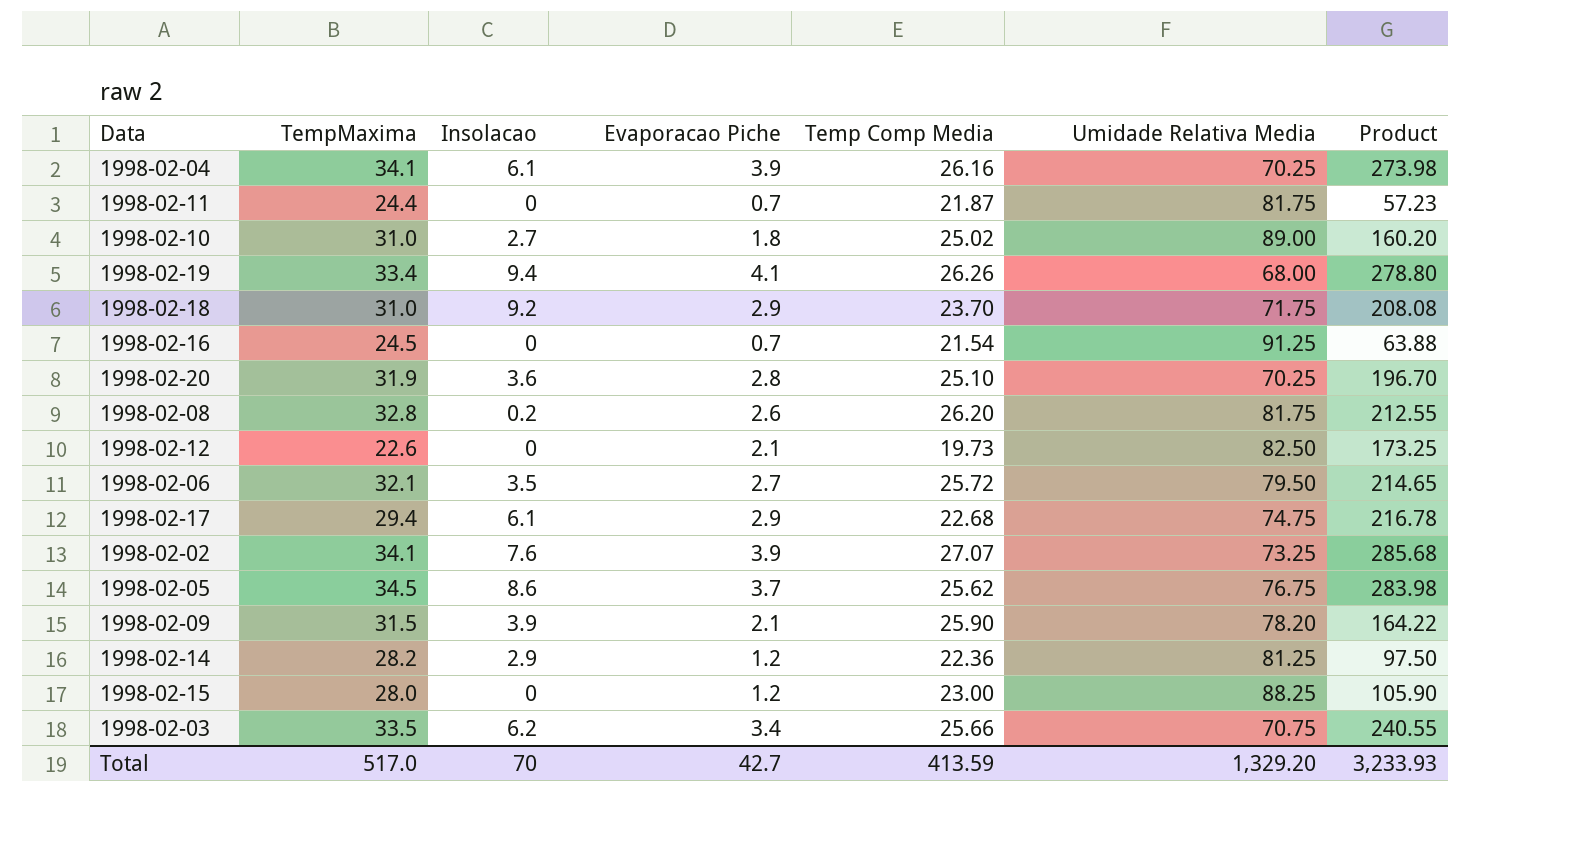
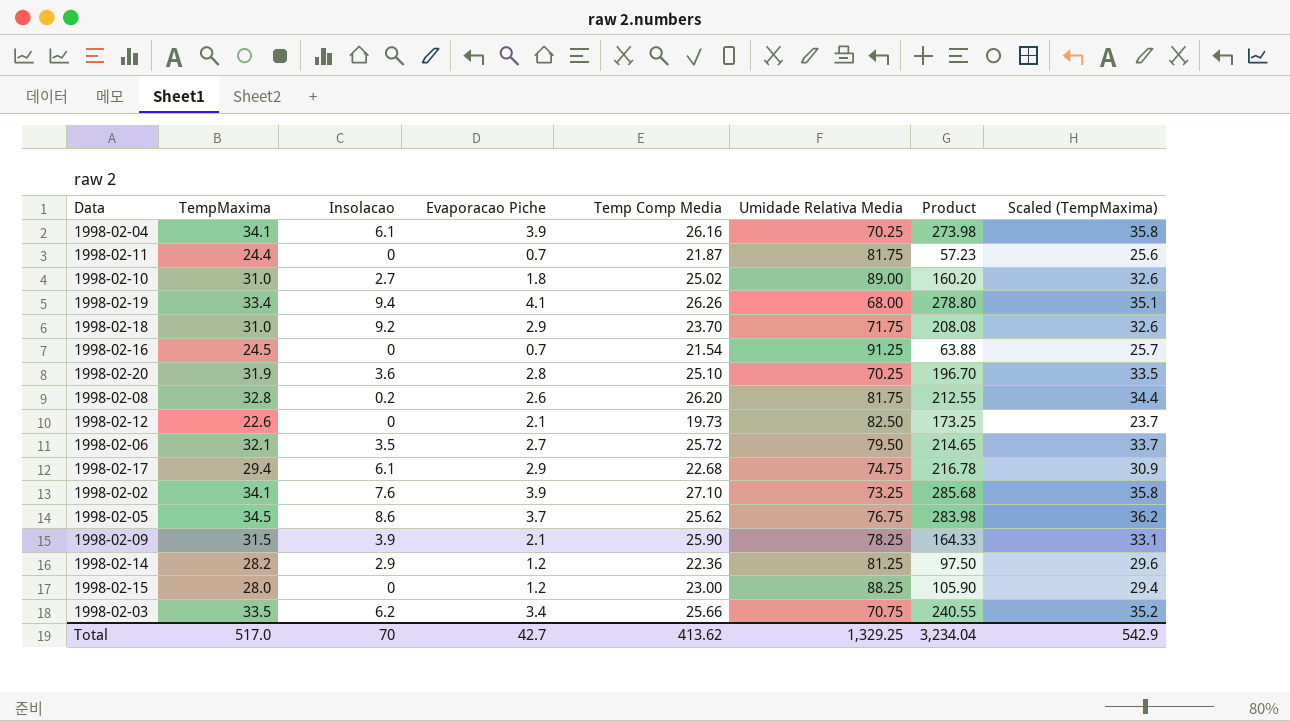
column Scaled (TempMaxima) | formula: none -> [TempMaxima] * 1.05
1998-02-02 | Temp Comp Media: 27.07 -> 27.10
1998-02-09 | Umidade Relativa Media: 78.20 -> 78.25
1998-02-09 | Product: 164.22 -> 164.33
Total | Temp Comp Media: 413.59 -> 413.62
Total | Umidade Relativa Media: 1,329.20 -> 1,329.25
Total | Product: 3,233.93 -> 3,234.04

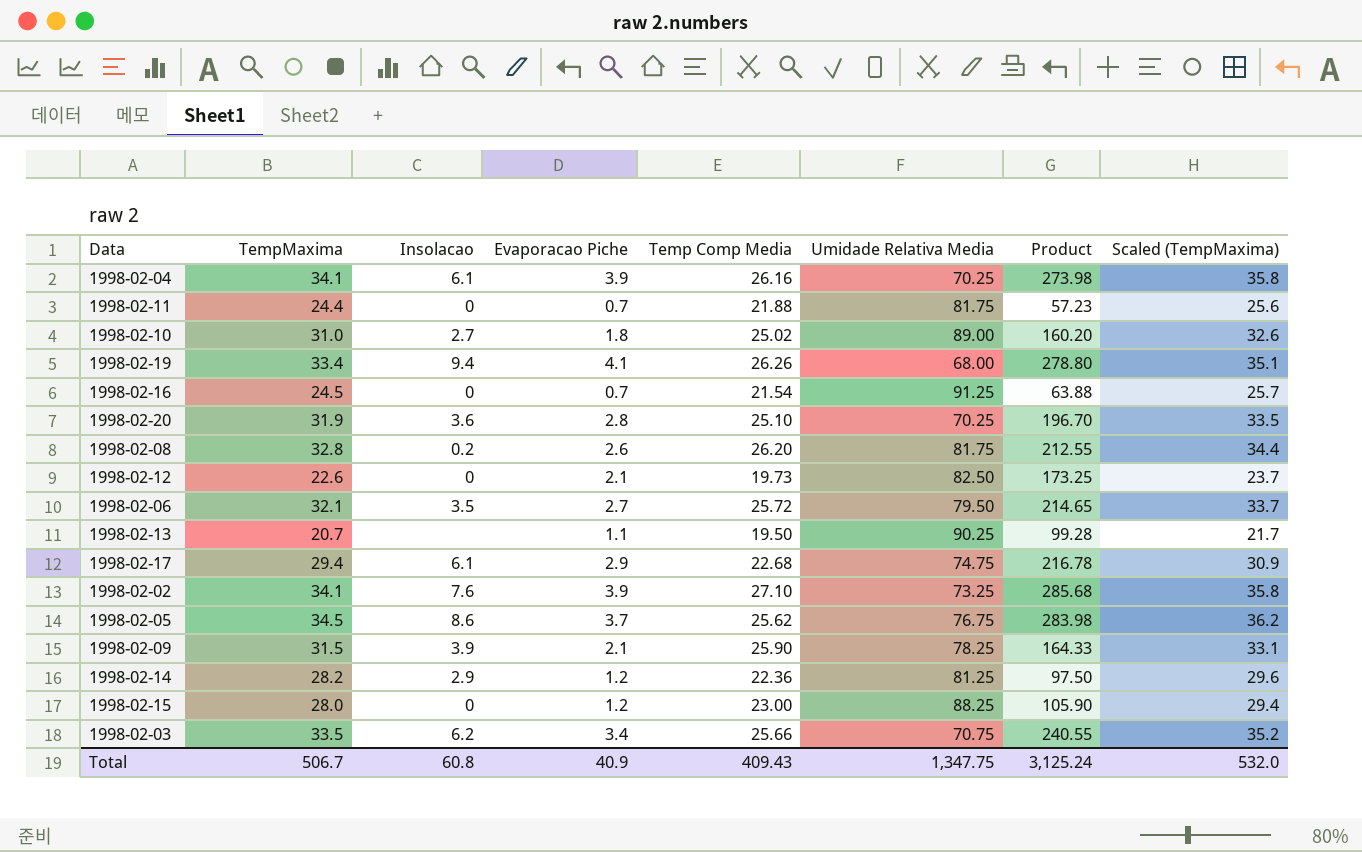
row 1998-02-18: 31.0 | 9.2 | 2.9 | 23.70 | 71.75 | 208.08 | 32.6 -> none
1998-02-11 | Temp Comp Media: 21.87 -> 21.88
row 1998-02-13: none -> 20.7 | none | 1.1 | 19.50 | 90.25 | 99.28 | 21.7
Total | TempMaxima: 517.0 -> 506.7
Total | Insolacao: 70 -> 60.8
Total | Evaporacao Piche: 42.7 -> 40.9
Total | Temp Comp Media: 413.62 -> 409.43
Total | Umidade Relativa Media: 1,329.25 -> 1,347.75
Total | Product: 3,234.04 -> 3,125.24
Total | Scaled (TempMaxima): 542.9 -> 532.0

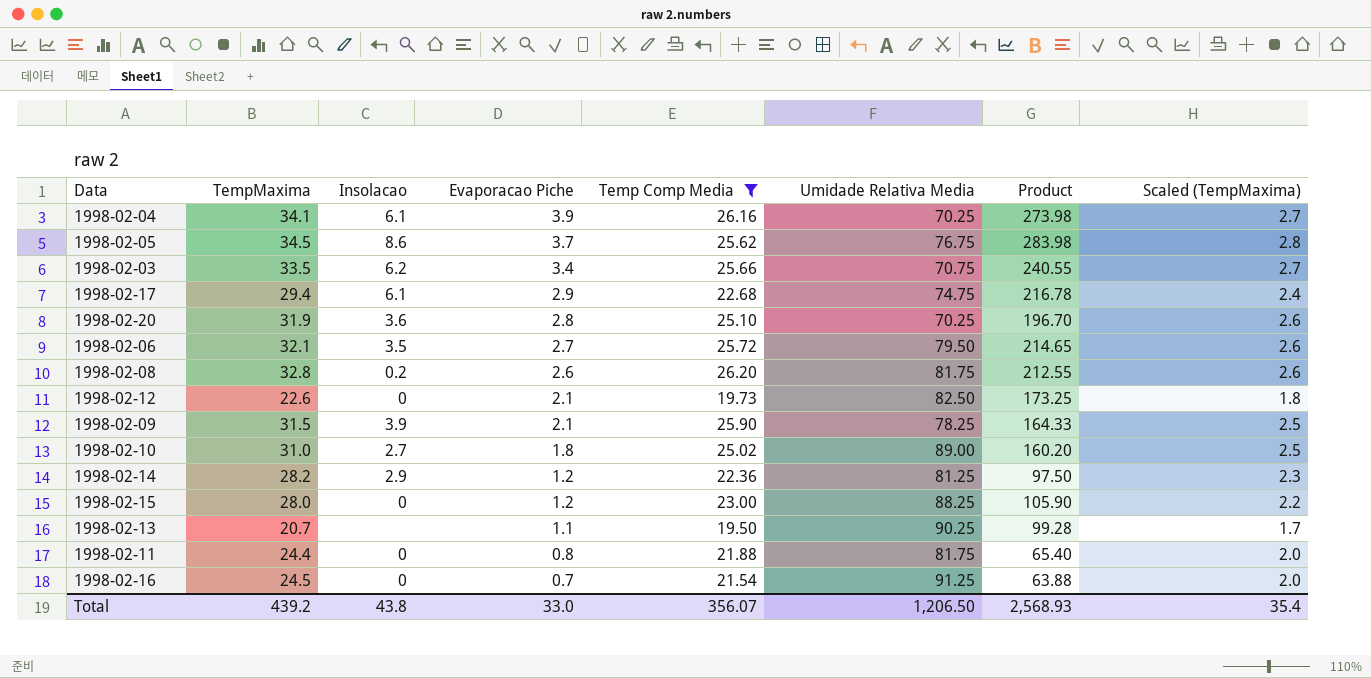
filter: none -> Temp Comp Media <= 26.20
row order: none -> Evaporacao Piche descending
column Scaled (TempMaxima) | formula: [TempMaxima] * 1.05 -> [TempMaxima] * 0.08
1998-02-11 | Evaporacao Piche: 0.7 -> 0.8
1998-02-11 | Product: 57.23 -> 65.40
Total | TempMaxima: 506.7 -> 439.2
Total | Insolacao: 60.8 -> 43.8
Total | Evaporacao Piche: 40.9 -> 33.0
Total | Temp Comp Media: 409.43 -> 356.07
Total | Umidade Relativa Media: 1,347.75 -> 1,206.50
Total | Product: 3,125.24 -> 2,568.93
Total | Scaled (TempMaxima): 532.0 -> 35.4

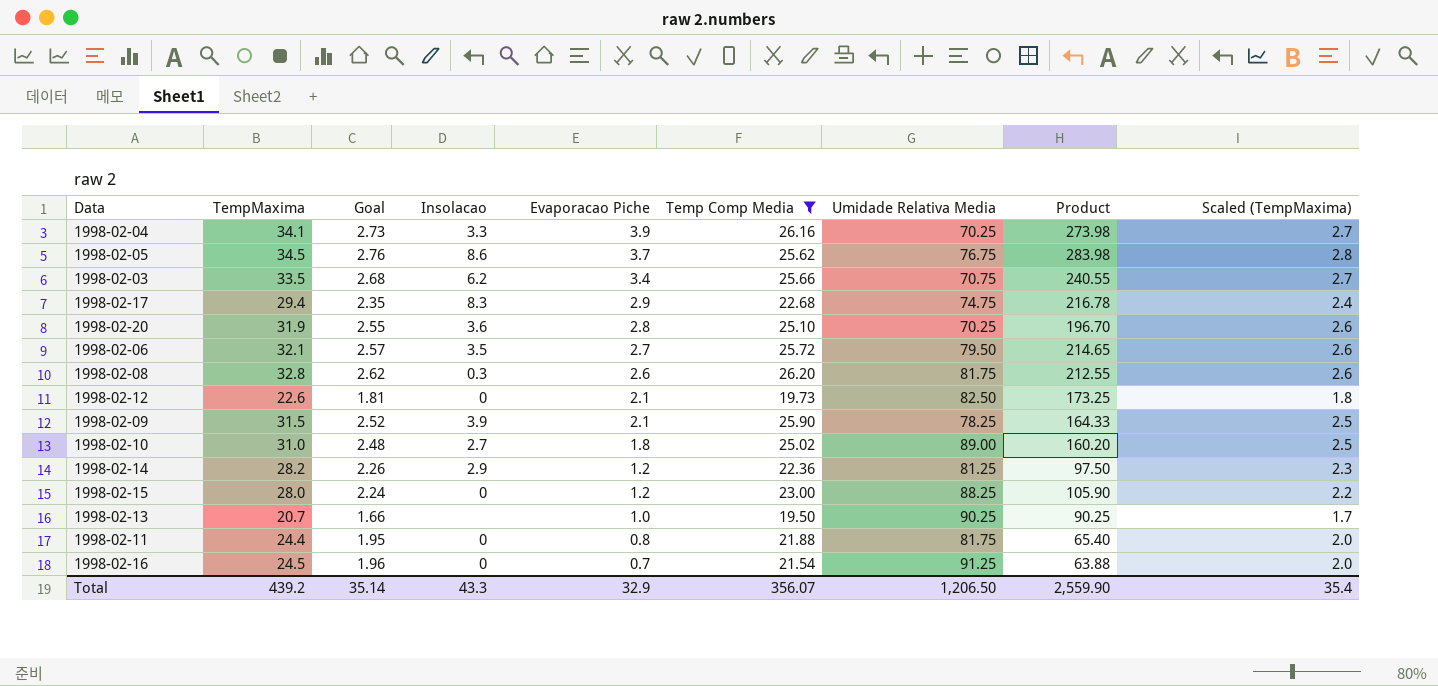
column Goal | formula: none -> [TempMaxima] * 0.08
1998-02-04 | Insolacao: 6.1 -> 3.3
1998-02-17 | Insolacao: 6.1 -> 8.3
1998-02-08 | Insolacao: 0.2 -> 0.3
1998-02-13 | Evaporacao Piche: 1.1 -> 1.0
1998-02-13 | Product: 99.28 -> 90.25
Total | Insolacao: 43.8 -> 43.3
Total | Evaporacao Piche: 33.0 -> 32.9
Total | Product: 2,568.93 -> 2,559.90

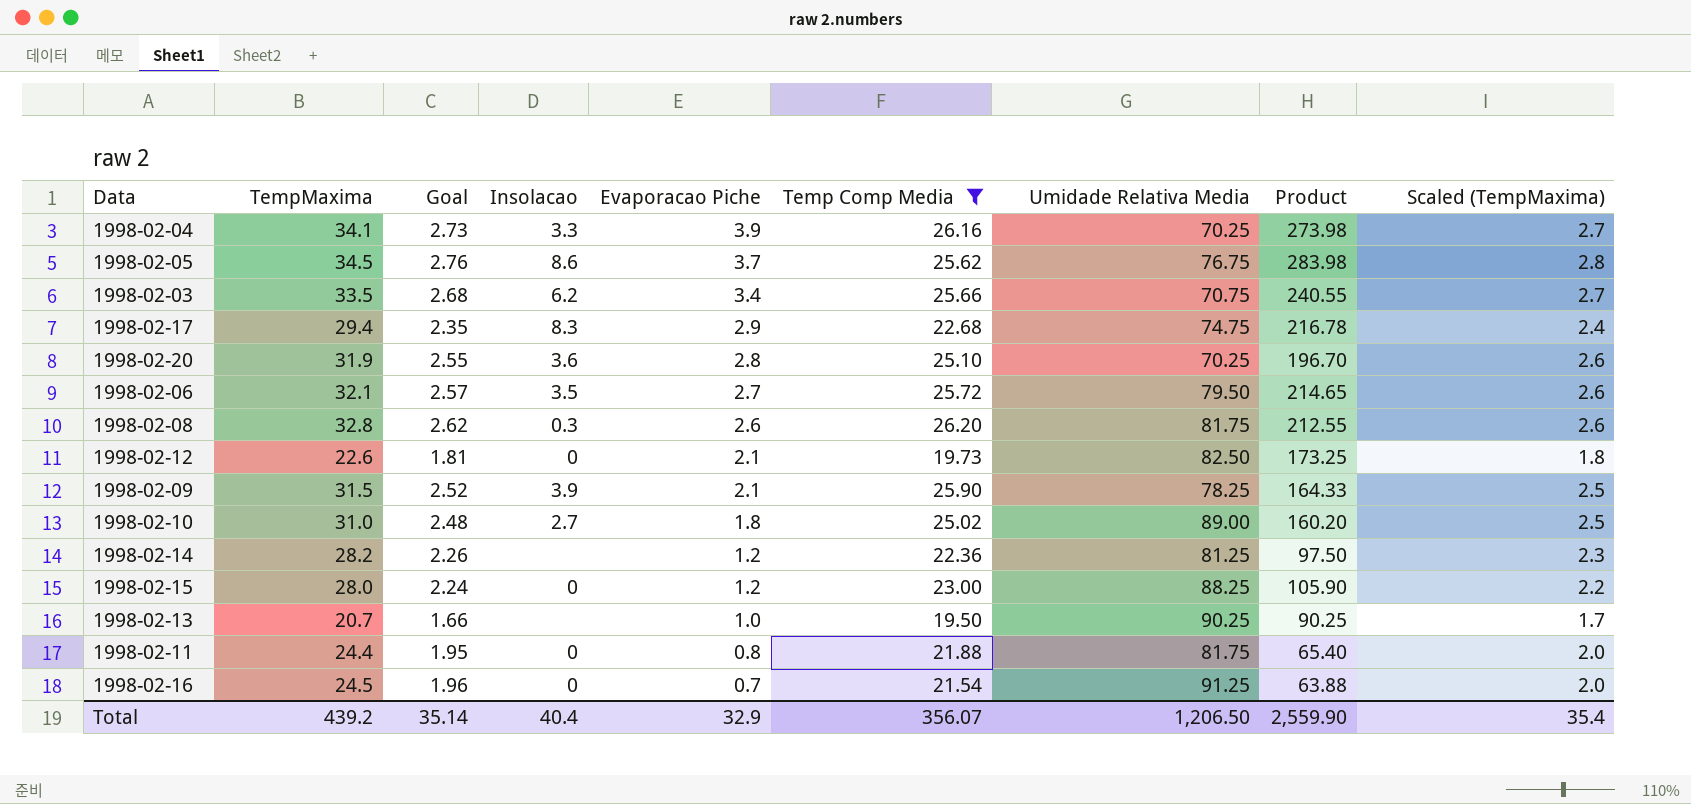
1998-02-14 | Insolacao: 2.9 -> none
Total | Insolacao: 43.3 -> 40.4

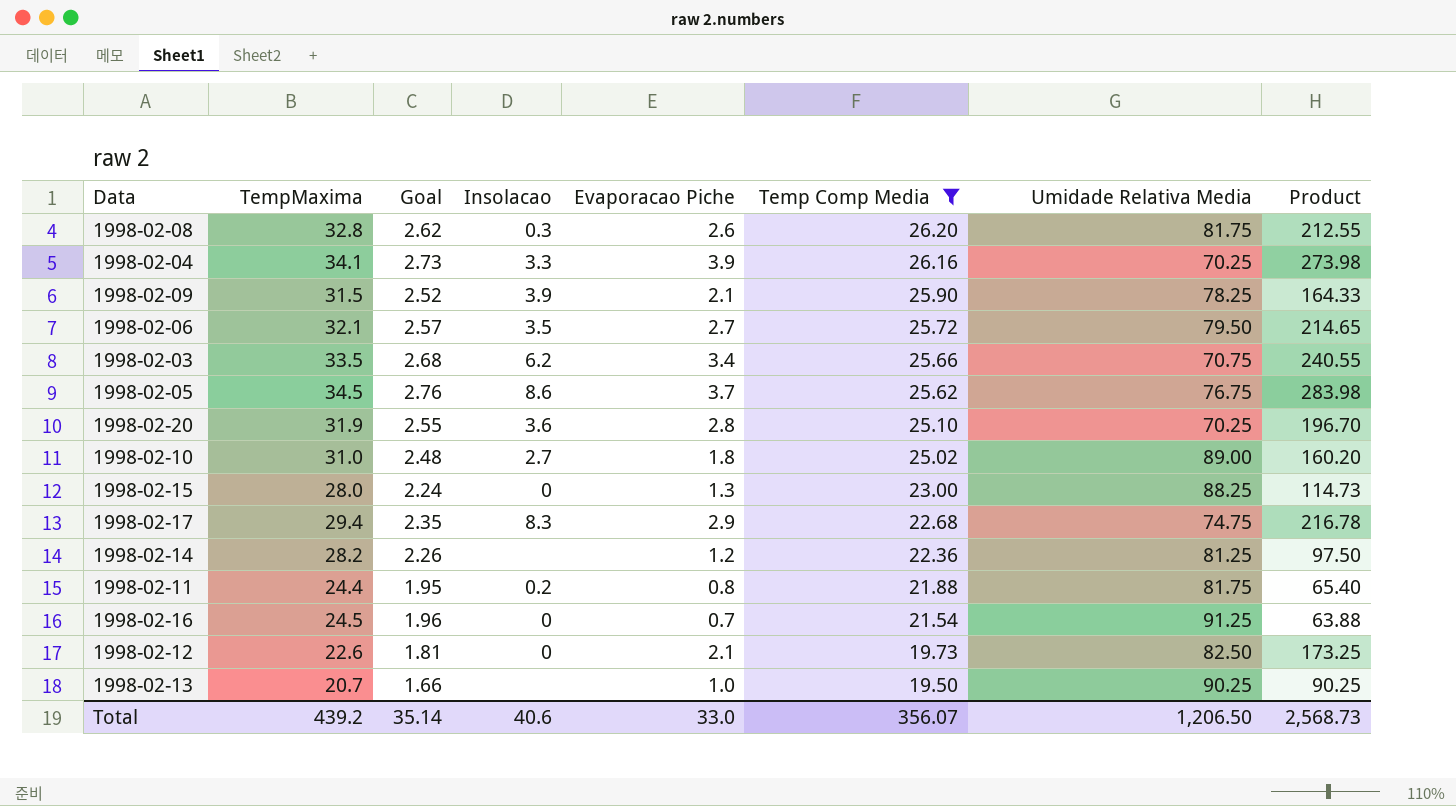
row order: Evaporacao Piche descending -> Temp Comp Media descending
column Scaled (TempMaxima) | formula: [TempMaxima] * 0.08 -> none
1998-02-15 | Evaporacao Piche: 1.2 -> 1.3
1998-02-15 | Product: 105.90 -> 114.73
1998-02-11 | Insolacao: 0 -> 0.2
Total | Insolacao: 40.4 -> 40.6
Total | Evaporacao Piche: 32.9 -> 33.0
Total | Product: 2,559.90 -> 2,568.73

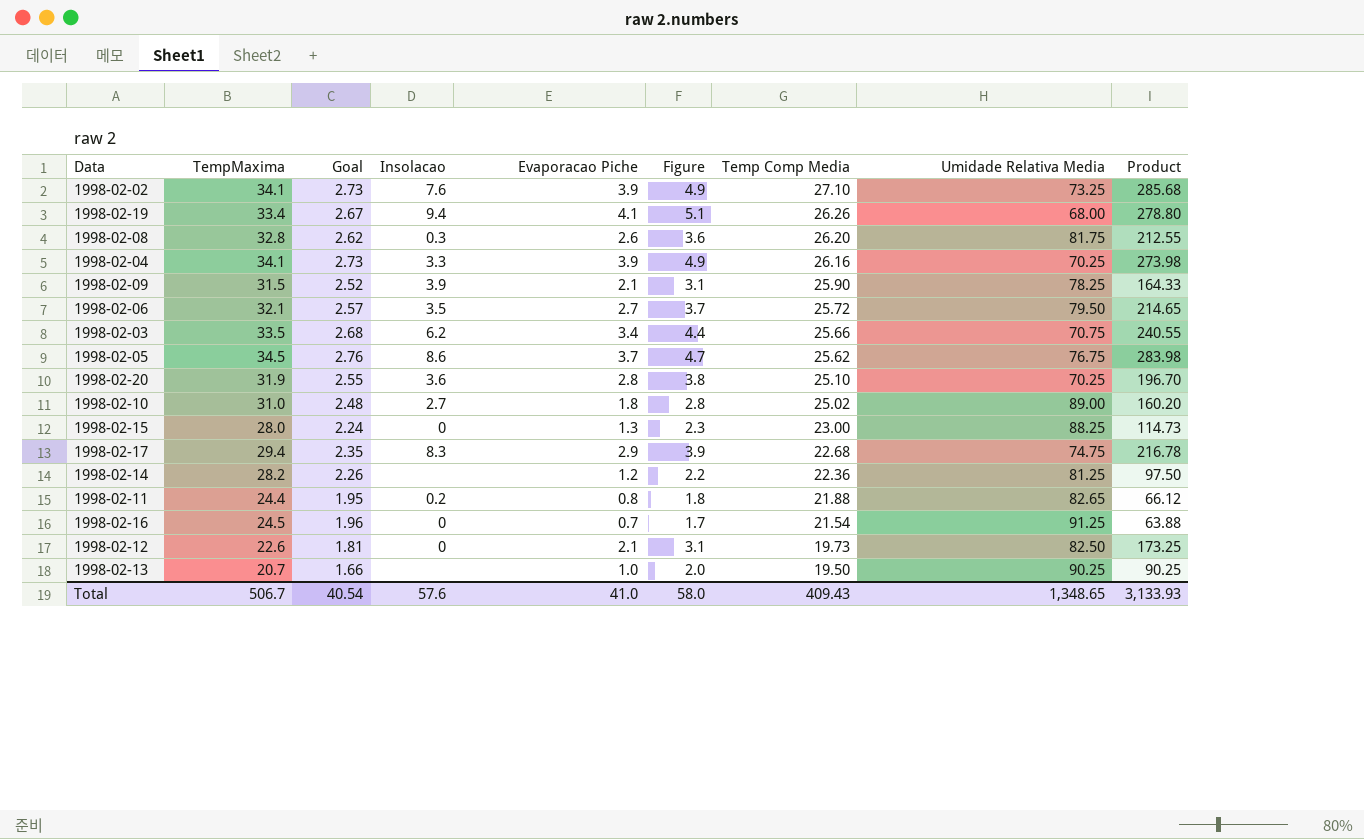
filter: Temp Comp Media <= 26.20 -> none
column Figure | formula: none -> [Evaporacao Piche] + 1
1998-02-11 | Umidade Relativa Media: 81.75 -> 82.65
1998-02-11 | Product: 65.40 -> 66.12
Total | TempMaxima: 439.2 -> 506.7
Total | Goal: 35.14 -> 40.54
Total | Insolacao: 40.6 -> 57.6
Total | Evaporacao Piche: 33.0 -> 41.0
Total | Temp Comp Media: 356.07 -> 409.43
Total | Umidade Relativa Media: 1,206.50 -> 1,348.65
Total | Product: 2,568.73 -> 3,133.93

